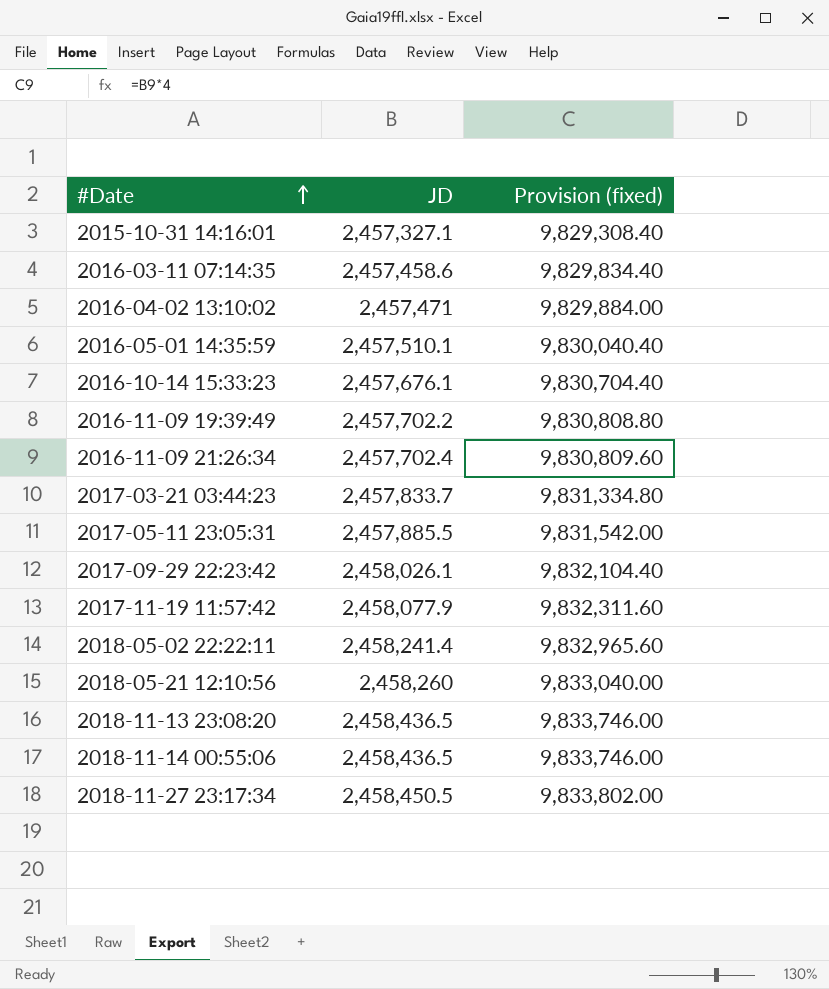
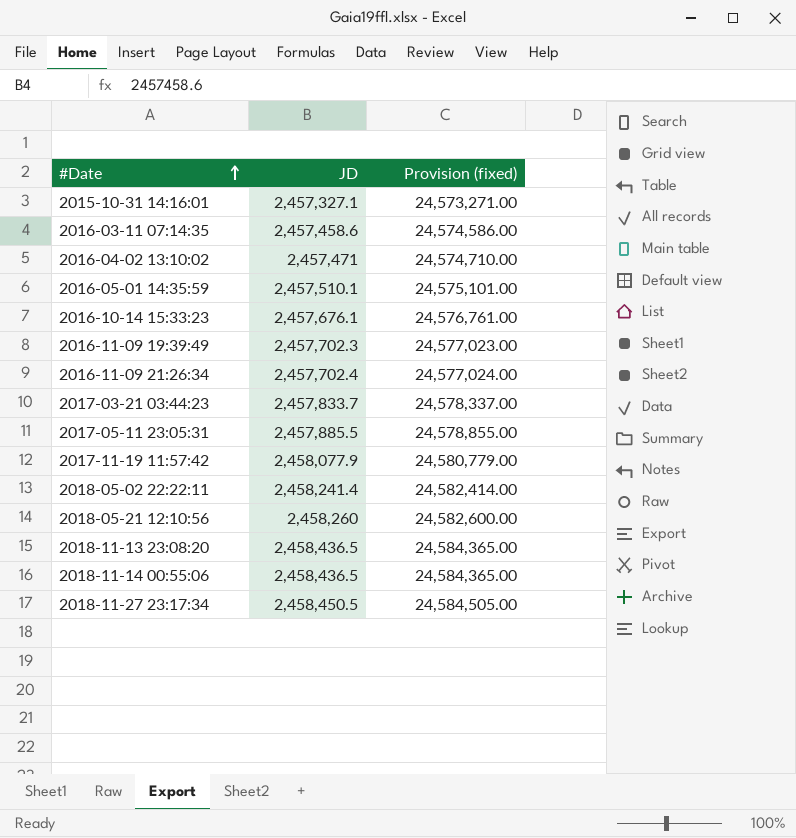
column Provision (fixed) | formula: [JD] * 4 -> [JD] * 10
row 2017-09-29 22:23:42: 2,458,026.1 | 9,832,104.40 -> none
2016-11-09 19:39:49 | JD: 2,457,702.2 -> 2,457,702.3

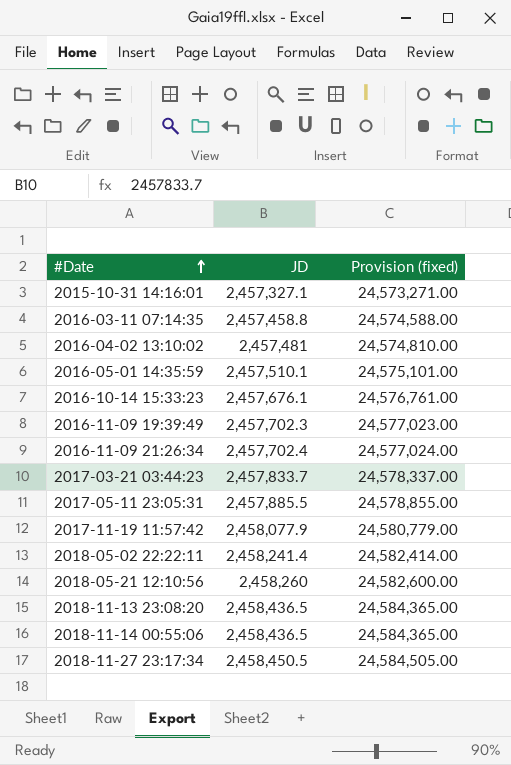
2016-03-11 07:14:35 | JD: 2,457,458.6 -> 2,457,458.8
2016-03-11 07:14:35 | Provision (fixed): 24,574,586.00 -> 24,574,588.00
2016-04-02 13:10:02 | JD: 2,457,471 -> 2,457,481
2016-04-02 13:10:02 | Provision (fixed): 24,574,710.00 -> 24,574,810.00

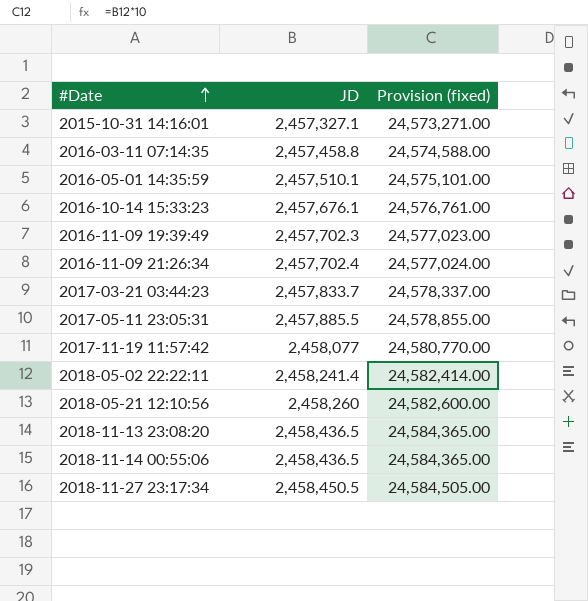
row 2016-04-02 13:10:02: 2,457,481 | 24,574,810.00 -> none
2017-11-19 11:57:42 | JD: 2,458,077.9 -> 2,458,077
2017-11-19 11:57:42 | Provision (fixed): 24,580,779.00 -> 24,580,770.00

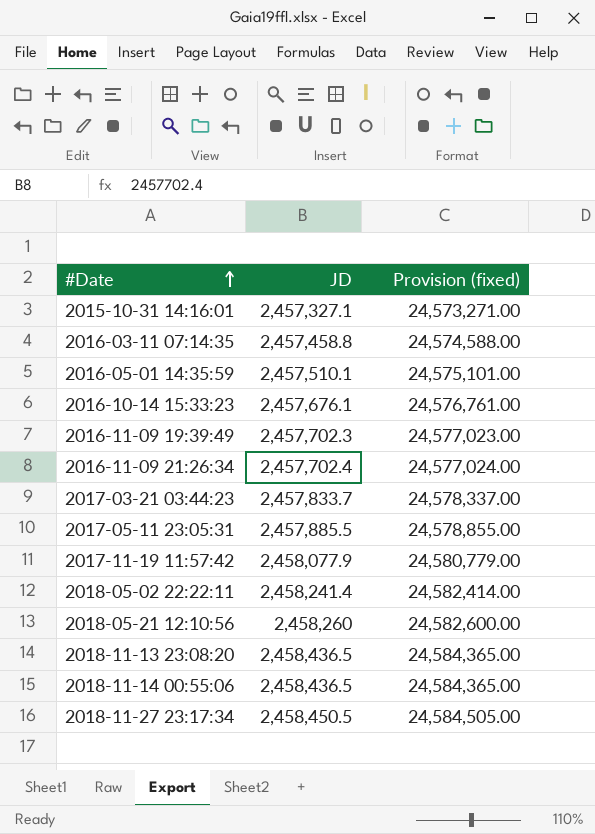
2017-11-19 11:57:42 | JD: 2,458,077 -> 2,458,077.9
2017-11-19 11:57:42 | Provision (fixed): 24,580,770.00 -> 24,580,779.00

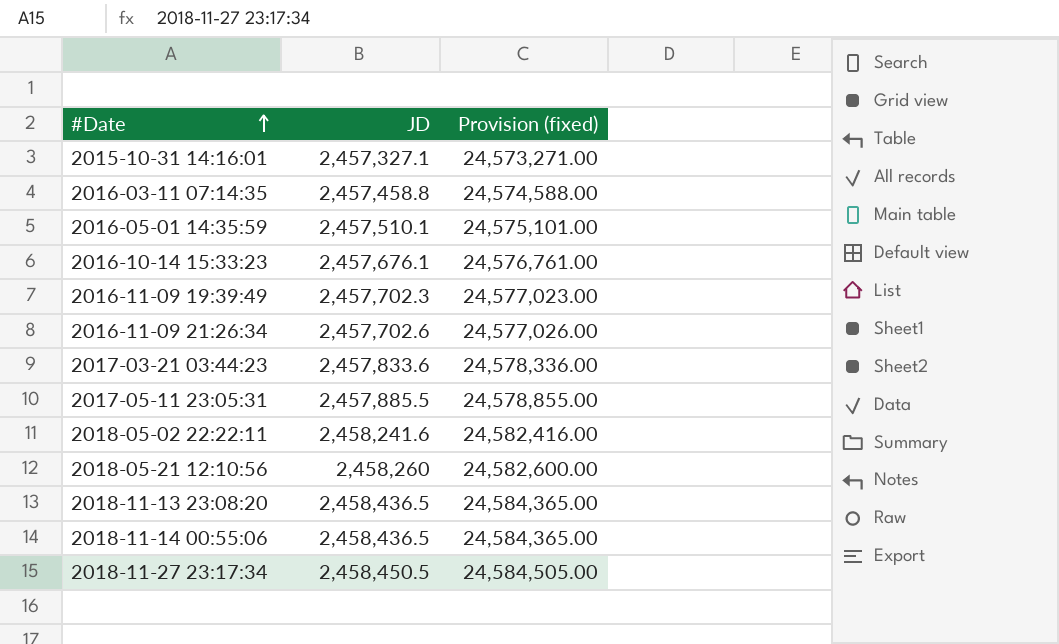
row 2017-11-19 11:57:42: 2,458,077.9 | 24,580,779.00 -> none
2016-11-09 21:26:34 | JD: 2,457,702.4 -> 2,457,702.6
2016-11-09 21:26:34 | Provision (fixed): 24,577,024.00 -> 24,577,026.00
2017-03-21 03:44:23 | JD: 2,457,833.7 -> 2,457,833.6
2017-03-21 03:44:23 | Provision (fixed): 24,578,337.00 -> 24,578,336.00
2018-05-02 22:22:11 | JD: 2,458,241.4 -> 2,458,241.6
2018-05-02 22:22:11 | Provision (fixed): 24,582,414.00 -> 24,582,416.00

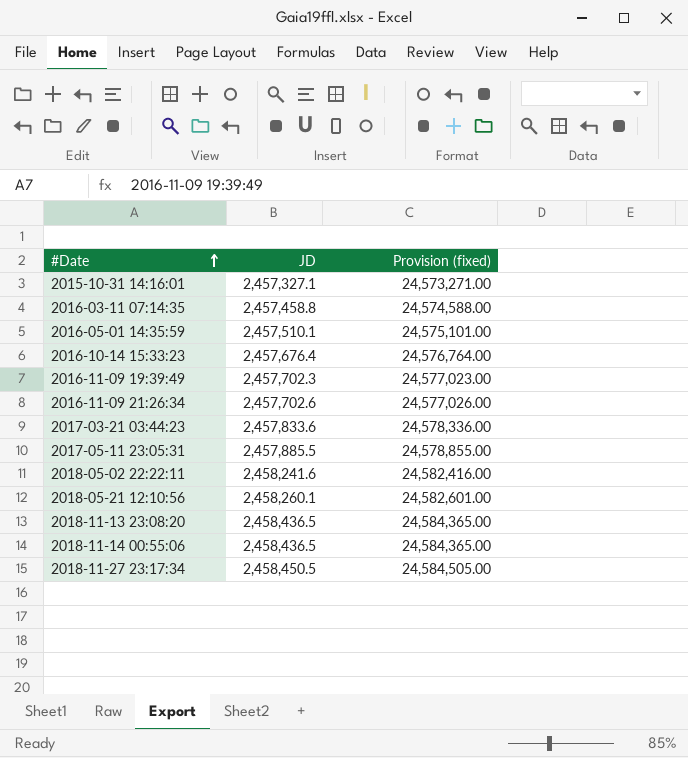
2016-10-14 15:33:23 | JD: 2,457,676.1 -> 2,457,676.4
2016-10-14 15:33:23 | Provision (fixed): 24,576,761.00 -> 24,576,764.00
2018-05-21 12:10:56 | JD: 2,458,260 -> 2,458,260.1
2018-05-21 12:10:56 | Provision (fixed): 24,582,600.00 -> 24,582,601.00

